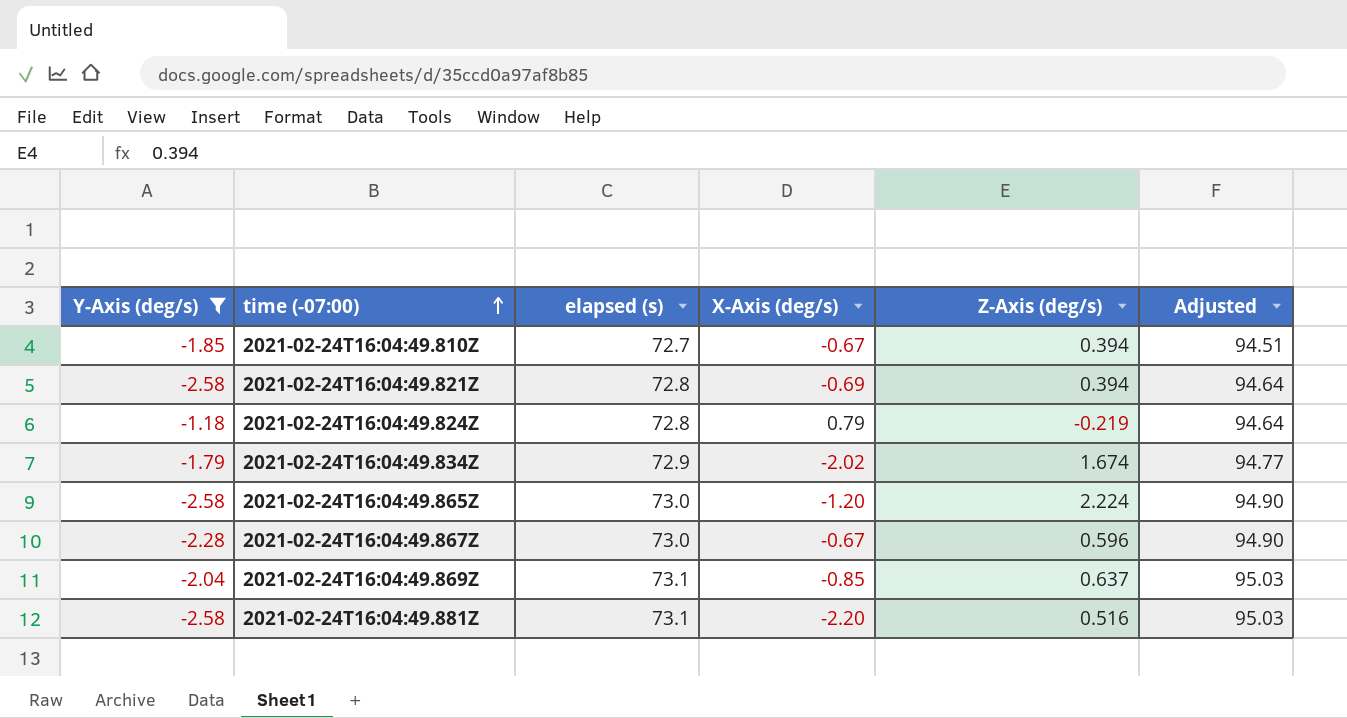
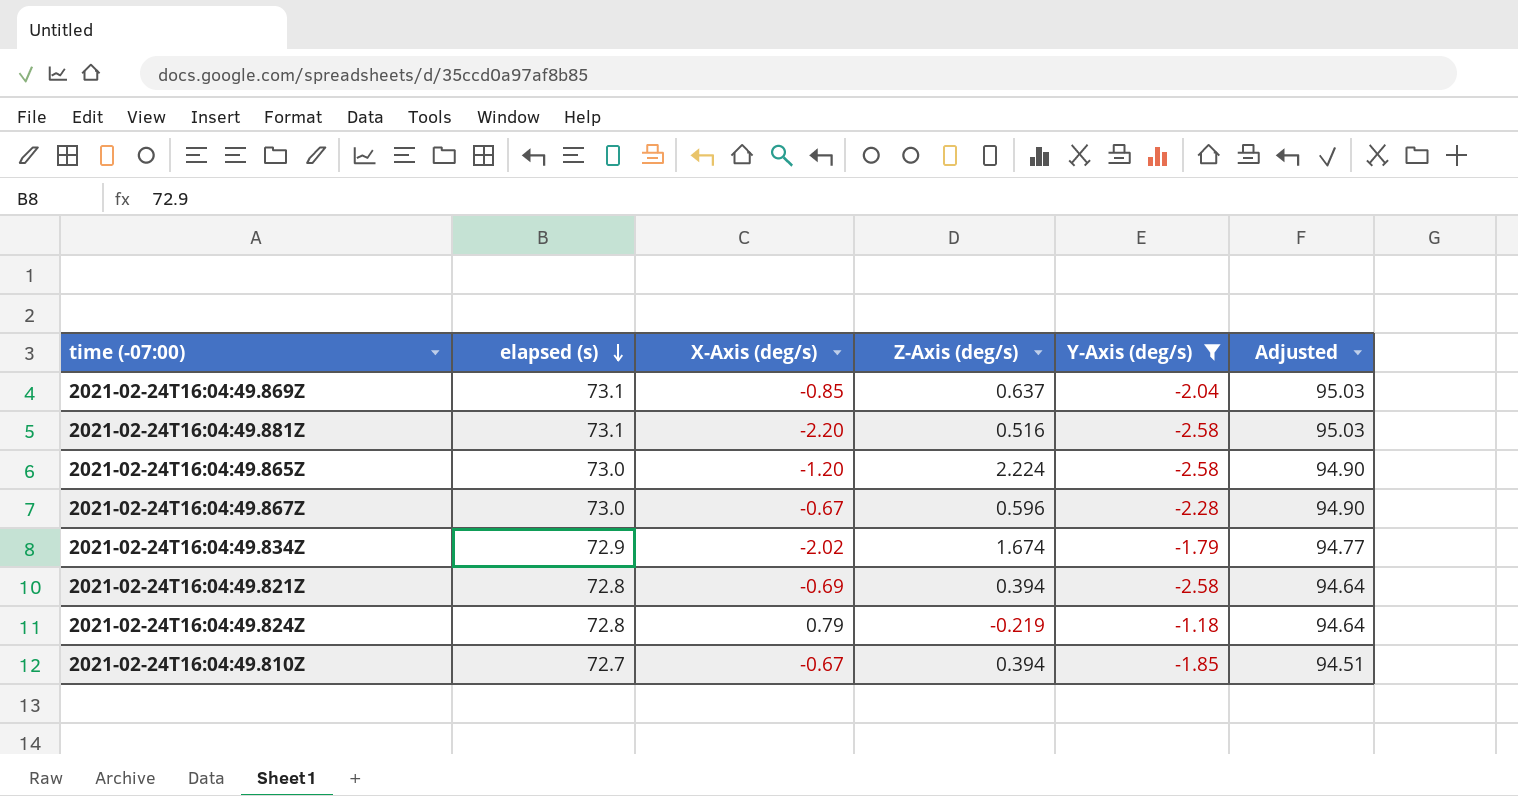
row order: time (-07:00) ascending -> elapsed (s) descending
column Y-Axis (deg/s) | position: 1 -> 5

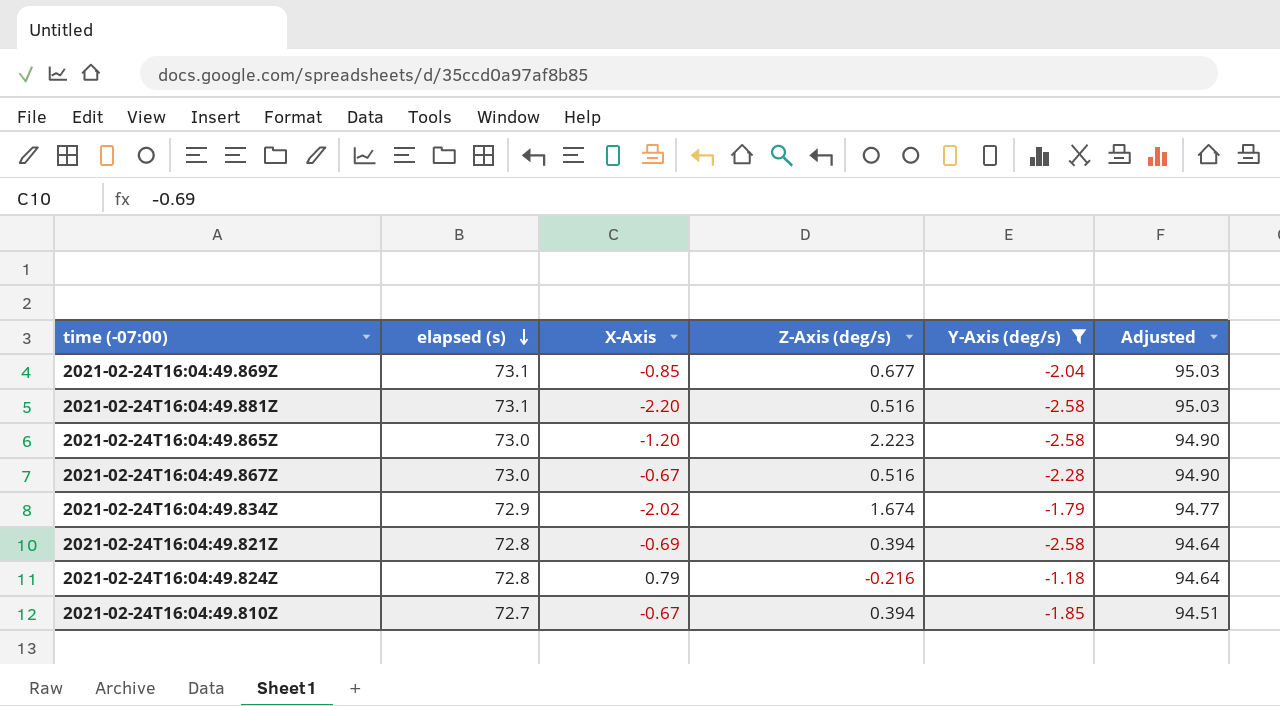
column name: X-Axis (deg/s) -> X-Axis
2021-02-24T16:04:49.869Z | Z-Axis (deg/s): 0.637 -> 0.677
2021-02-24T16:04:49.865Z | Z-Axis (deg/s): 2.224 -> 2.223
2021-02-24T16:04:49.867Z | Z-Axis (deg/s): 0.596 -> 0.516
2021-02-24T16:04:49.824Z | Z-Axis (deg/s): -0.219 -> -0.216

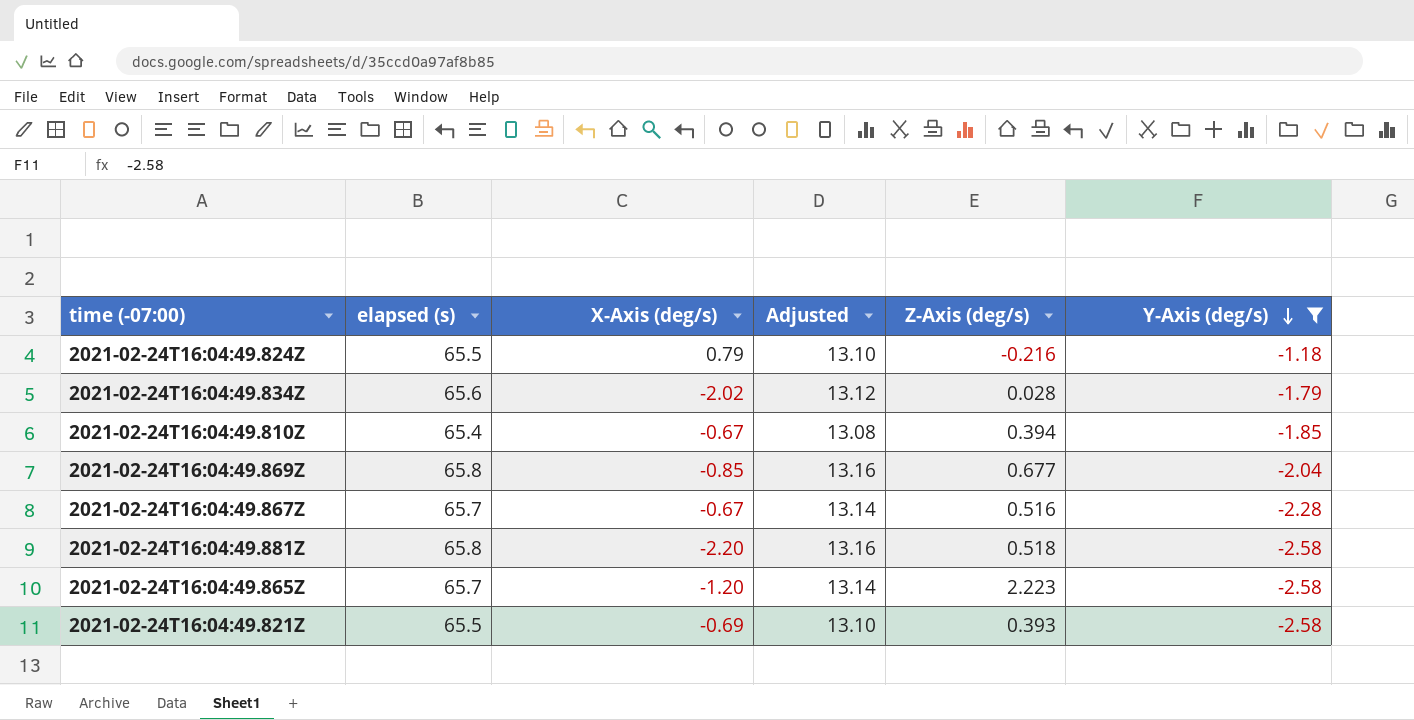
row order: elapsed (s) descending -> Y-Axis (deg/s) descending
column name: X-Axis -> X-Axis (deg/s)
column Adjusted | formula: [elapsed (s)] * 1.3 -> [elapsed (s)] * 0.2
column Adjusted | position: 6 -> 4
2021-02-24T16:04:49.824Z | elapsed (s): 72.8 -> 65.5
2021-02-24T16:04:49.834Z | elapsed (s): 72.9 -> 65.6
2021-02-24T16:04:49.834Z | Z-Axis (deg/s): 1.674 -> 0.028
2021-02-24T16:04:49.810Z | elapsed (s): 72.7 -> 65.4
2021-02-24T16:04:49.869Z | elapsed (s): 73.1 -> 65.8
2021-02-24T16:04:49.867Z | elapsed (s): 73.0 -> 65.7
2021-02-24T16:04:49.881Z | elapsed (s): 73.1 -> 65.8
2021-02-24T16:04:49.881Z | Z-Axis (deg/s): 0.516 -> 0.518
2021-02-24T16:04:49.865Z | elapsed (s): 73.0 -> 65.7
2021-02-24T16:04:49.821Z | elapsed (s): 72.8 -> 65.5
2021-02-24T16:04:49.821Z | Z-Axis (deg/s): 0.394 -> 0.393

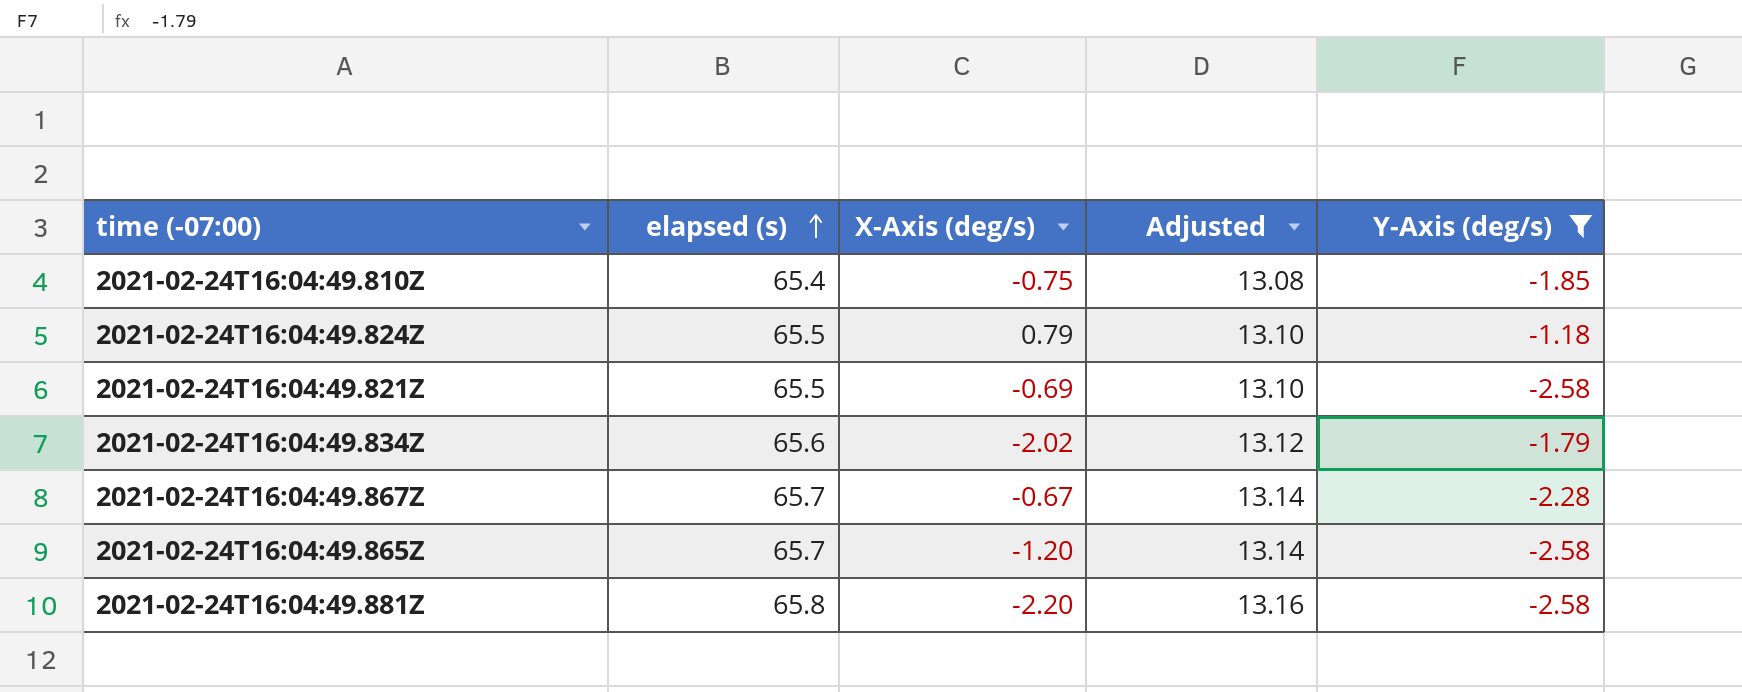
row order: Y-Axis (deg/s) descending -> elapsed (s) ascending
column Z-Axis (deg/s) | position: 5 -> none
row 2021-02-24T16:04:49.869Z: 65.8 | -0.85 | 13.16 | 0.677 | -2.04 -> none
2021-02-24T16:04:49.810Z | X-Axis (deg/s): -0.67 -> -0.75

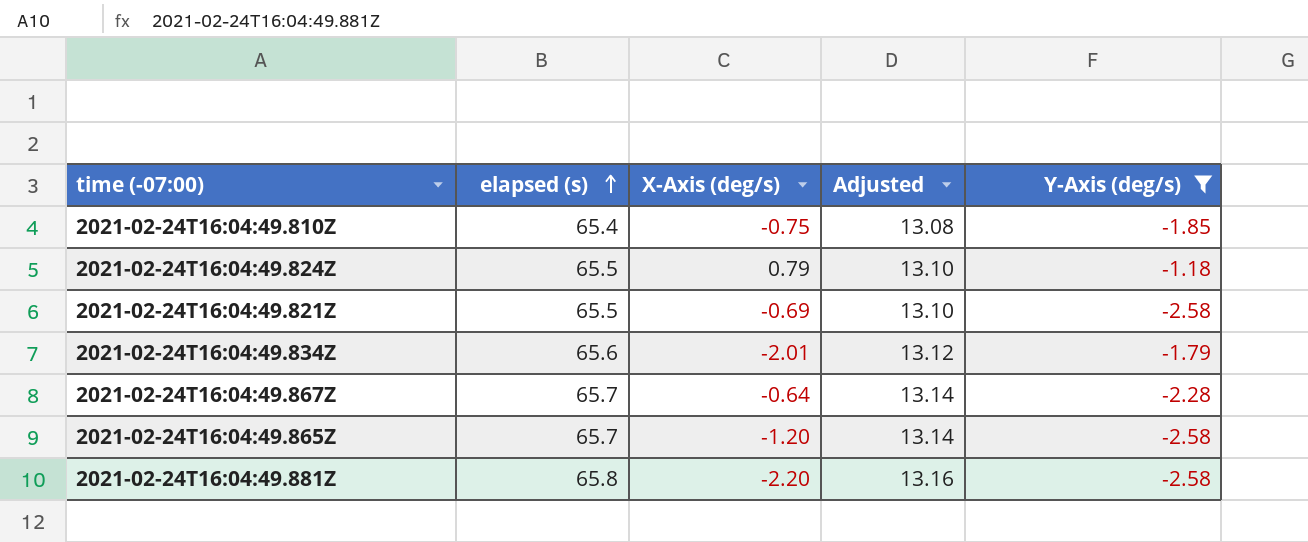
2021-02-24T16:04:49.834Z | X-Axis (deg/s): -2.02 -> -2.01
2021-02-24T16:04:49.867Z | X-Axis (deg/s): -0.67 -> -0.64

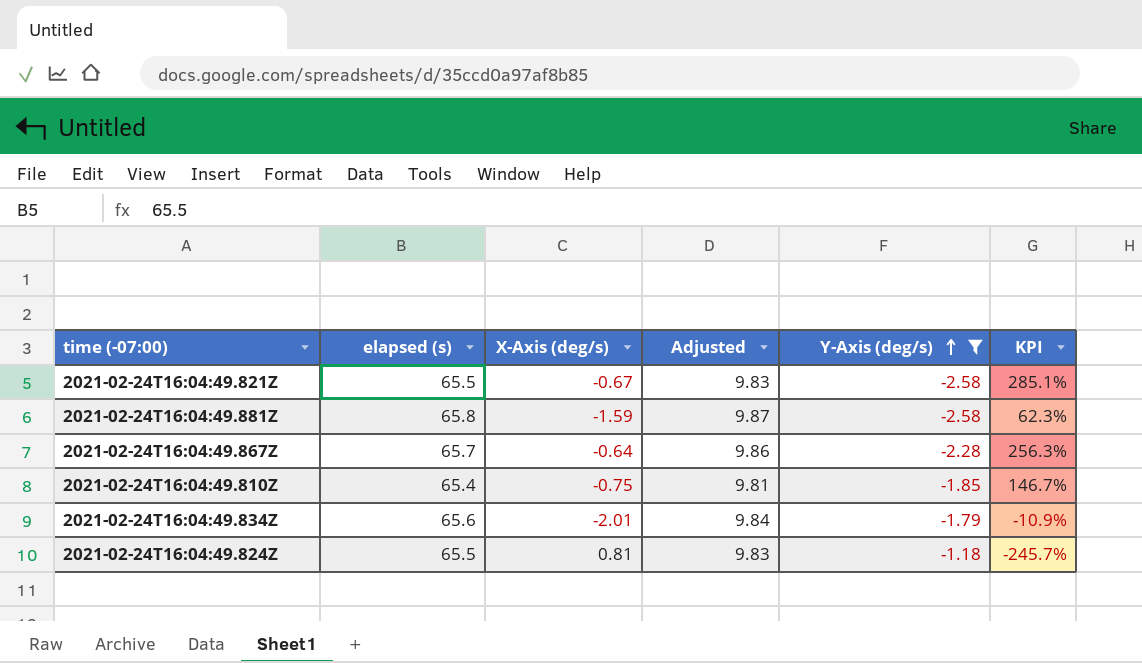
row order: elapsed (s) ascending -> Y-Axis (deg/s) ascending
column Adjusted | formula: [elapsed (s)] * 0.2 -> [elapsed (s)] * 0.15
column KPI | formula: none -> ([Y-Axis (deg/s)] - [X-Axis (deg/s)]) / [X-Axis (deg/s)]
row 2021-02-24T16:04:49.865Z: 65.7 | -1.20 | 13.14 | -2.58 -> none
2021-02-24T16:04:49.821Z | X-Axis (deg/s): -0.69 -> -0.67
2021-02-24T16:04:49.881Z | X-Axis (deg/s): -2.20 -> -1.59
2021-02-24T16:04:49.824Z | X-Axis (deg/s): 0.79 -> 0.81

